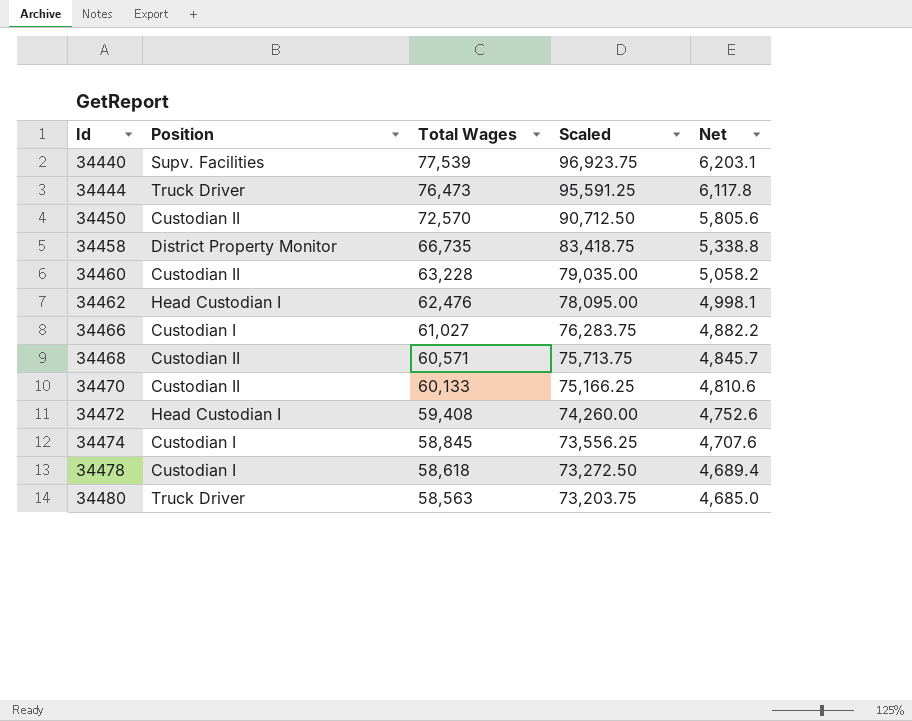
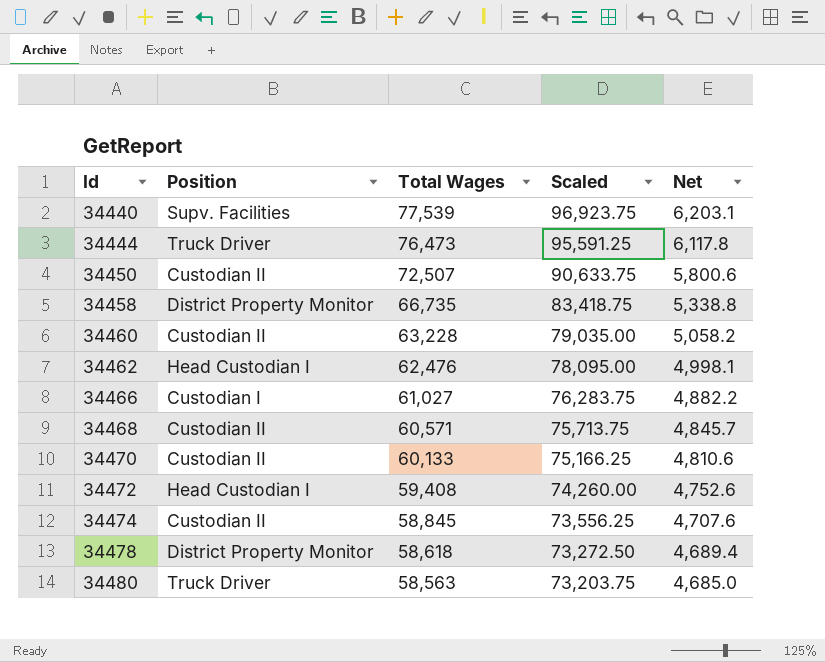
34450 | Total Wages: 72,570 -> 72,507
34450 | Scaled: 90,712.50 -> 90,633.75
34450 | Net: 5,805.6 -> 5,800.6
34474 | Position: Custodian I -> Custodian II
34478 | Position: Custodian I -> District Property Monitor

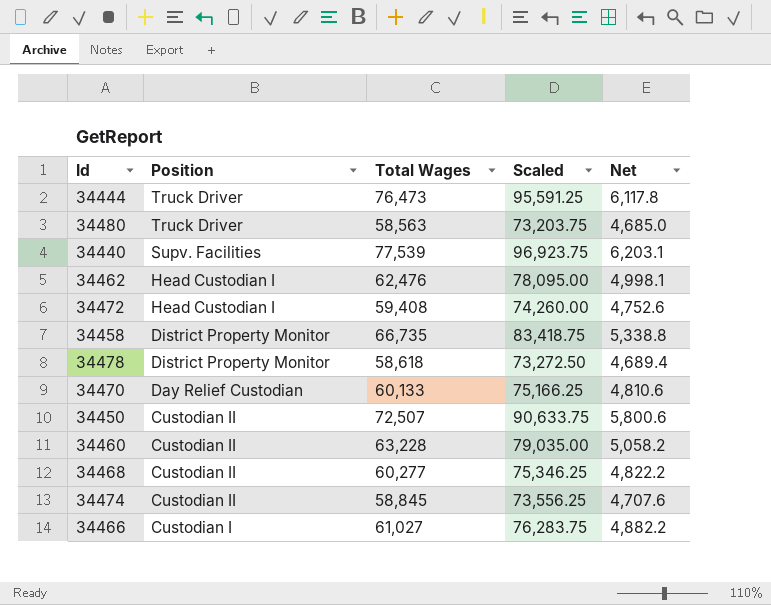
row order: Id ascending -> Position descending
34470 | Position: Custodian II -> Day Relief Custodian
34468 | Total Wages: 60,571 -> 60,277
34468 | Scaled: 75,713.75 -> 75,346.25
34468 | Net: 4,845.7 -> 4,822.2

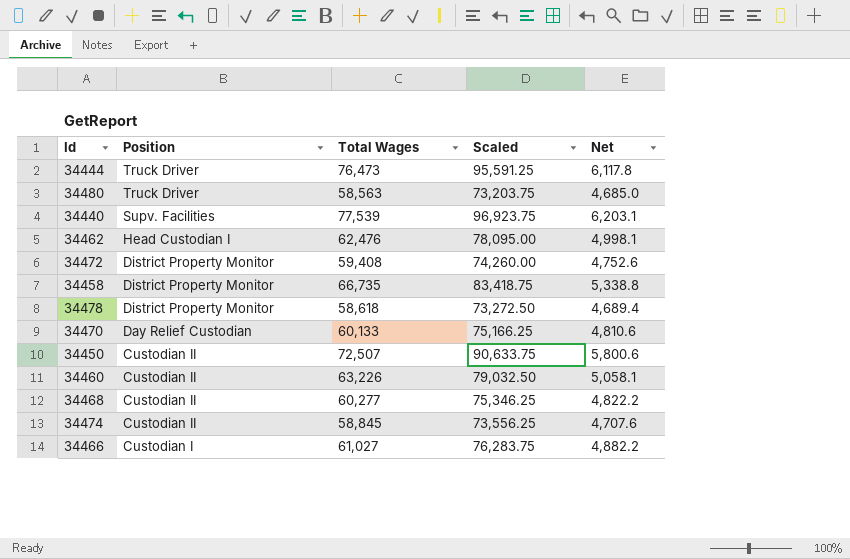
34472 | Position: Head Custodian I -> District Property Monitor
34460 | Total Wages: 63,228 -> 63,226
34460 | Scaled: 79,035.00 -> 79,032.50
34460 | Net: 5,058.2 -> 5,058.1

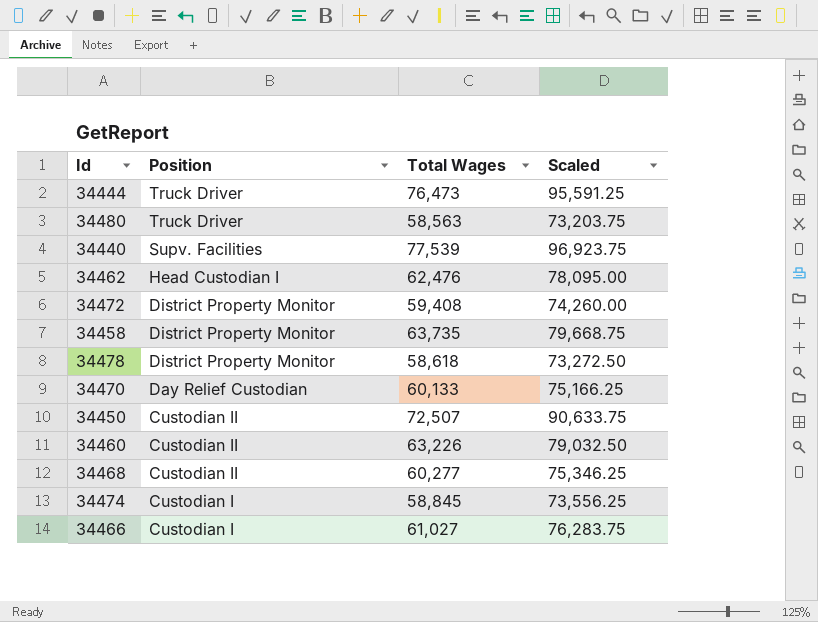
column Net | formula: [Total Wages] * 0.08 -> none
34458 | Total Wages: 66,735 -> 63,735
34458 | Scaled: 83,418.75 -> 79,668.75
34474 | Position: Custodian II -> Custodian I

